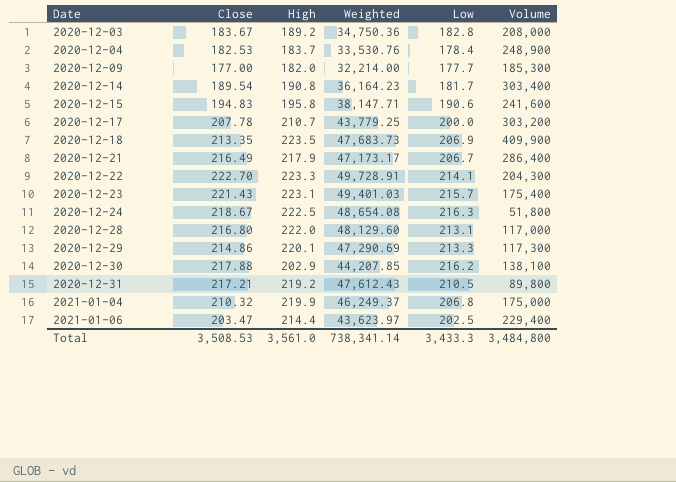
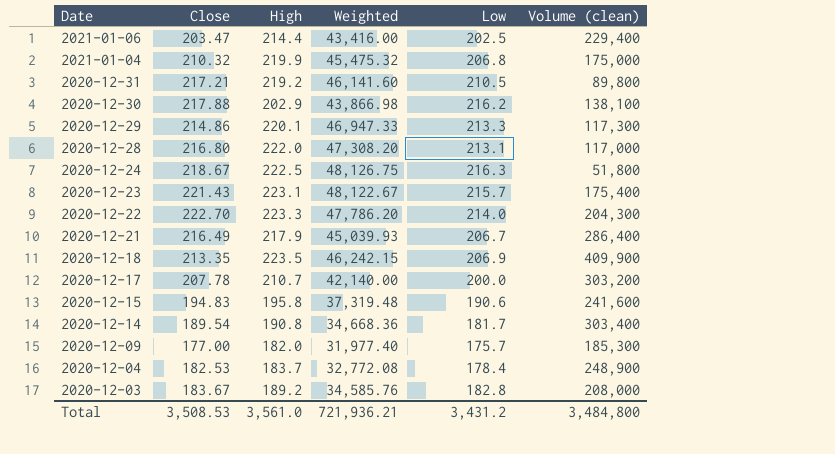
row order: Date ascending -> Date descending
column Weighted | formula: [Close] * [High] -> [High] * [Low]
column name: Volume -> Volume (clean)
2020-12-22 | Low: 214.1 -> 214.0
2020-12-09 | Low: 177.7 -> 175.7
Total | Weighted: 738,341.14 -> 721,936.21
Total | Low: 3,433.3 -> 3,431.2

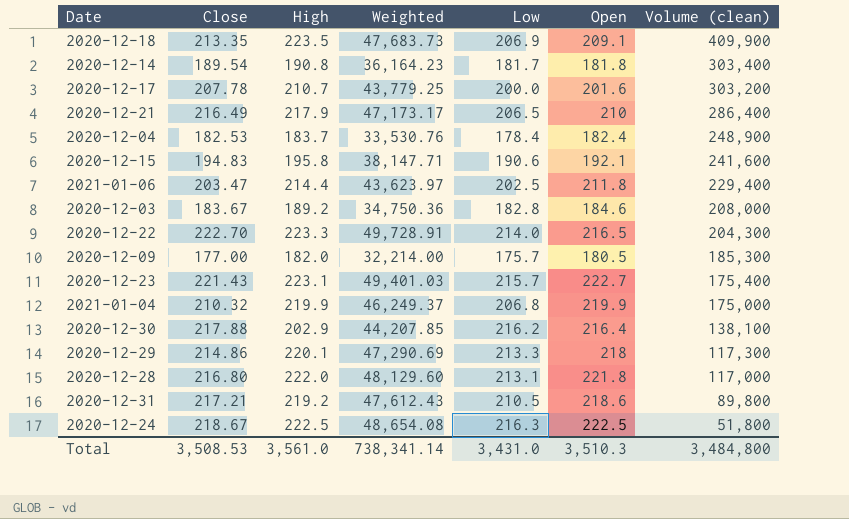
row order: Date descending -> Volume (clean) descending
column Weighted | formula: [High] * [Low] -> [Close] * [High]
column Open | position: none -> 6
2020-12-21 | Low: 206.7 -> 206.5
Total | Weighted: 721,936.21 -> 738,341.14
Total | Low: 3,431.2 -> 3,431.0

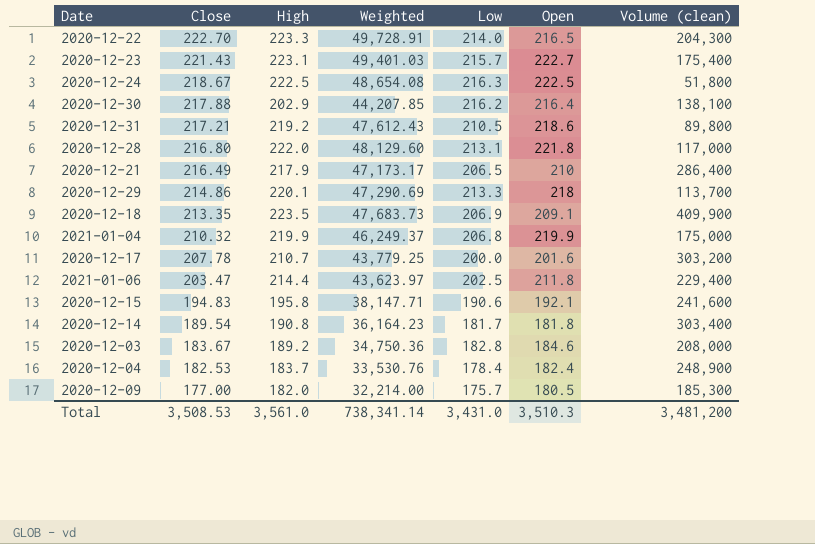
row order: Volume (clean) descending -> Close descending
2020-12-29 | Volume (clean): 117,300 -> 113,700
Total | Volume (clean): 3,484,800 -> 3,481,200

